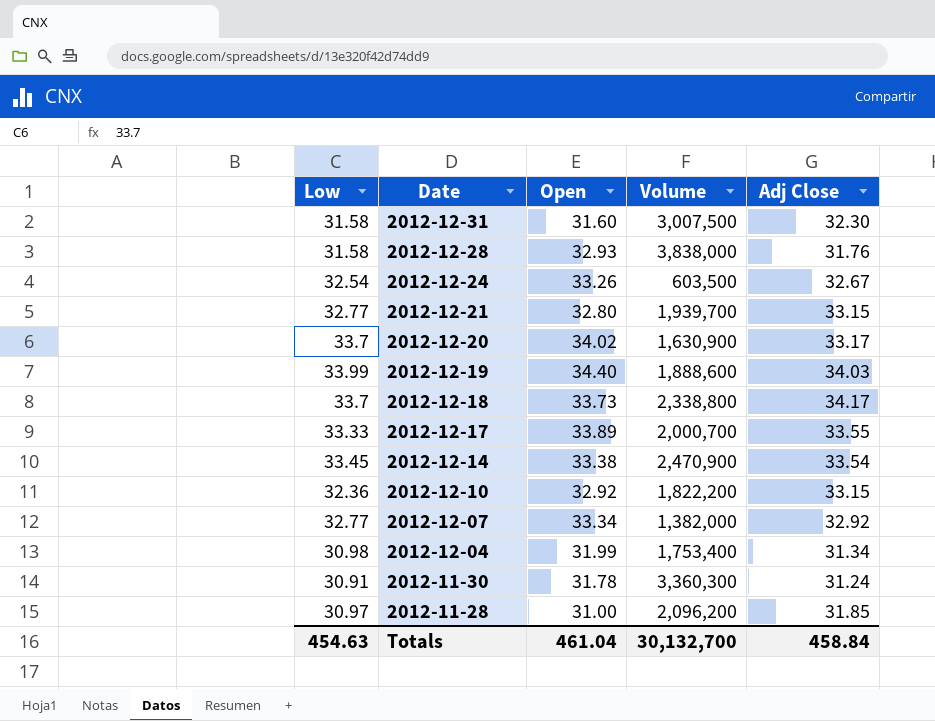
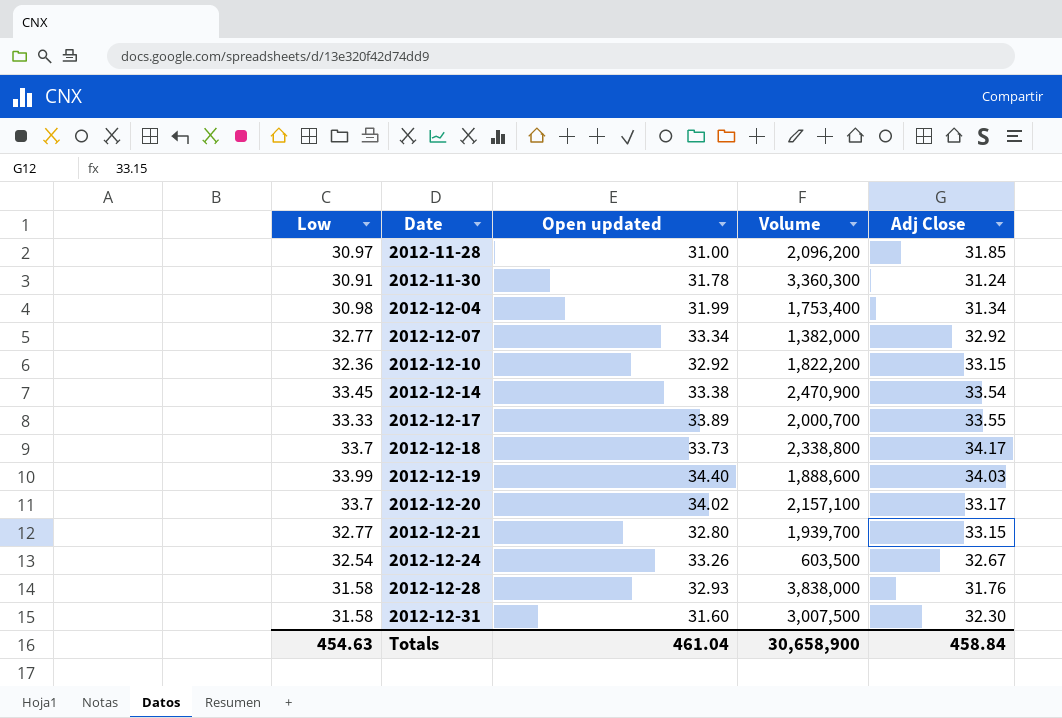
row order: Date descending -> Date ascending
column name: Open -> Open updated
2012-12-20 | Volume: 1,630,900 -> 2,157,100
Totals | Volume: 30,132,700 -> 30,658,900

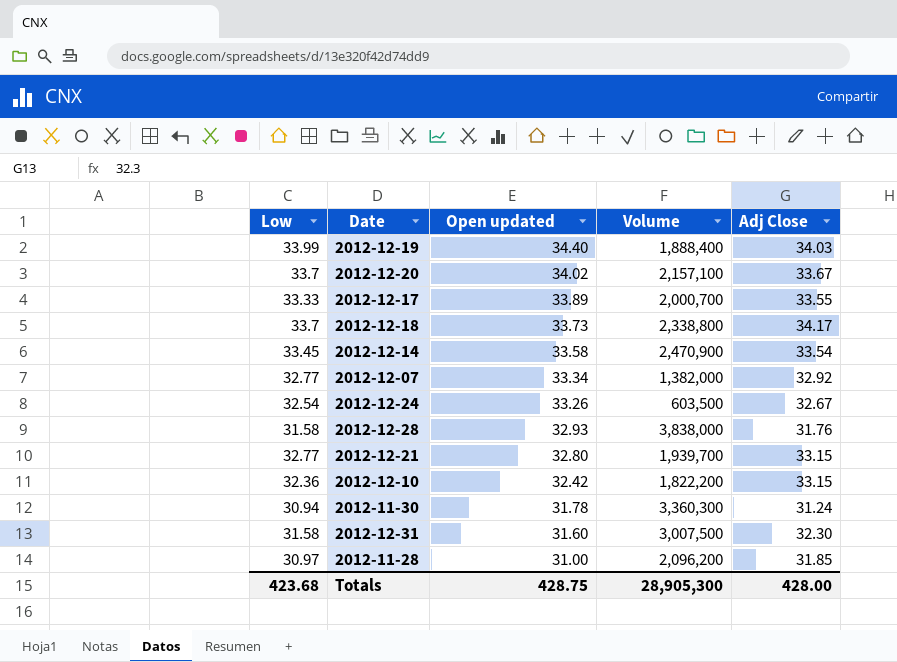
row order: Date ascending -> Open updated descending
row 2012-12-04: 30.98 | 31.99 | 1,753,400 | 31.34 -> none
2012-12-19 | Volume: 1,888,600 -> 1,888,400
2012-12-20 | Adj Close: 33.17 -> 33.67
2012-12-14 | Open updated: 33.38 -> 33.58
2012-12-10 | Open updated: 32.92 -> 32.42
2012-11-30 | Low: 30.91 -> 30.94
Totals | Low: 454.63 -> 423.68
Totals | Open updated: 461.04 -> 428.75
Totals | Volume: 30,658,900 -> 28,905,300
Totals | Adj Close: 458.84 -> 428.00

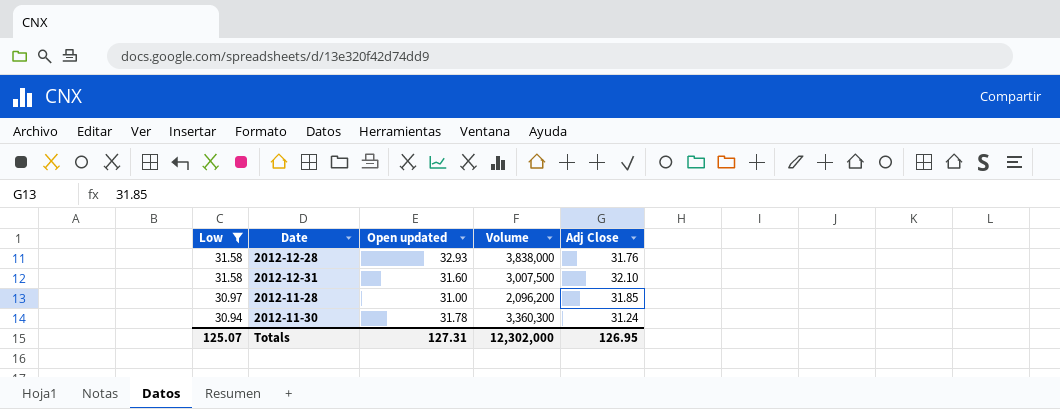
filter: none -> Low <= 31.58
row order: Open updated descending -> Low descending
2012-12-31 | Adj Close: 32.30 -> 32.10
Totals | Low: 423.68 -> 125.07
Totals | Open updated: 428.75 -> 127.31
Totals | Volume: 28,905,300 -> 12,302,000
Totals | Adj Close: 428.00 -> 126.95

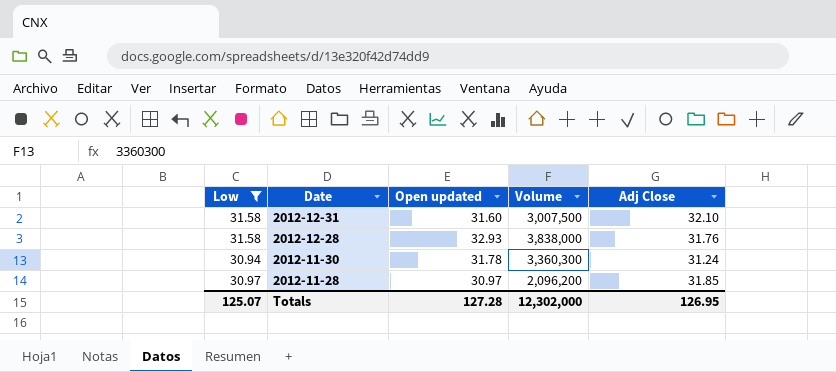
row order: Low descending -> Date descending
2012-11-28 | Open updated: 31.00 -> 30.97
Totals | Open updated: 127.31 -> 127.28

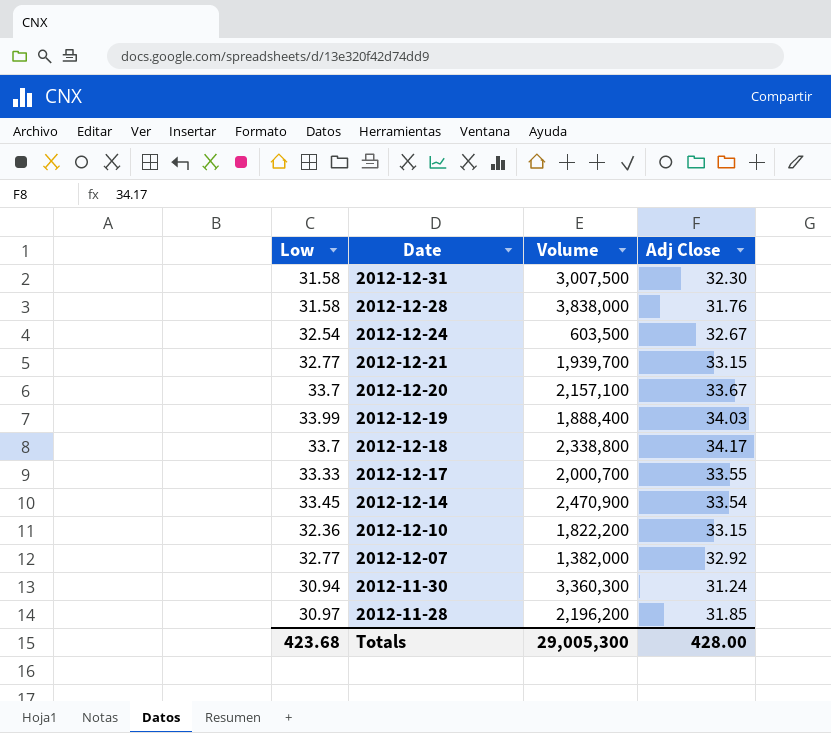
filter: Low <= 31.58 -> none
column Open updated | position: 3 -> none
2012-12-31 | Adj Close: 32.10 -> 32.30
2012-11-28 | Volume: 2,096,200 -> 2,196,200
Totals | Low: 125.07 -> 423.68
Totals | Volume: 12,302,000 -> 29,005,300
Totals | Adj Close: 126.95 -> 428.00

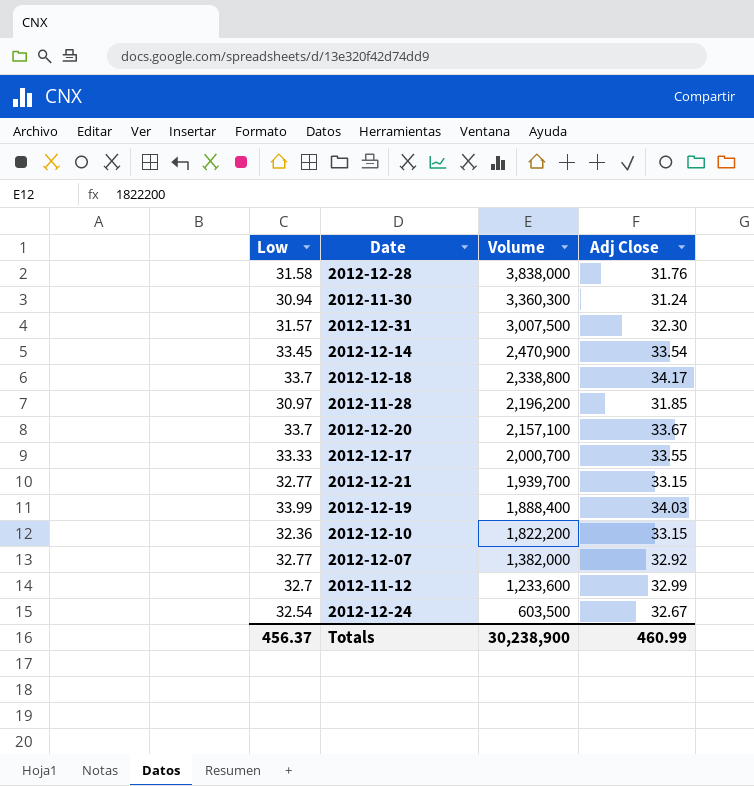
row order: Date descending -> Volume descending
2012-12-31 | Low: 31.58 -> 31.57
row 2012-11-12: none -> 32.7 | 1,233,600 | 32.99
Totals | Low: 423.68 -> 456.37
Totals | Volume: 29,005,300 -> 30,238,900
Totals | Adj Close: 428.00 -> 460.99

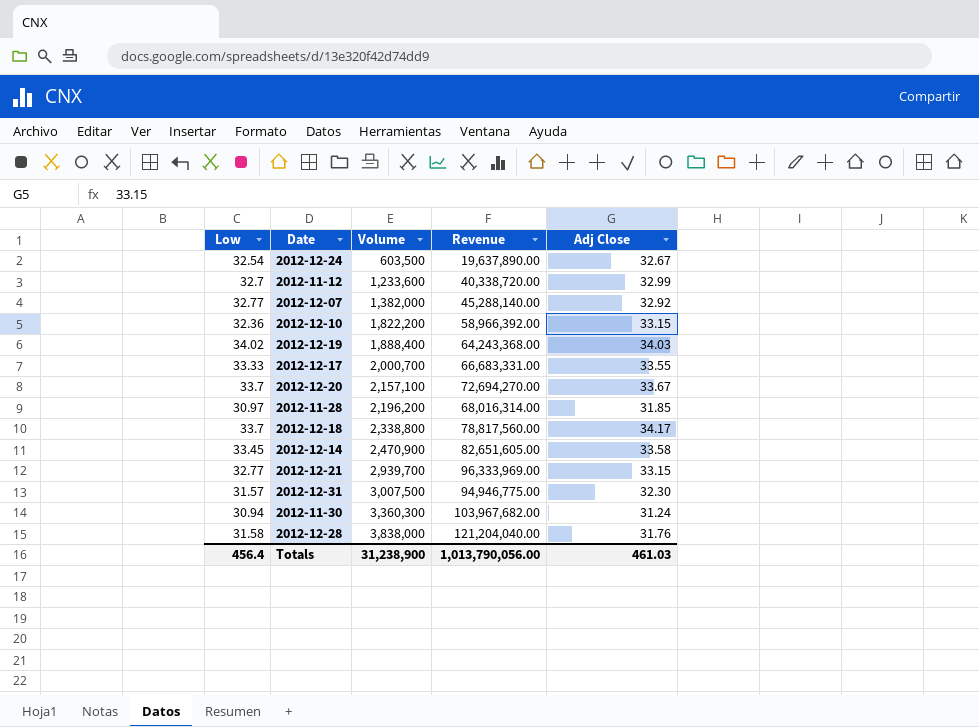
row order: Volume descending -> Volume ascending
column Revenue | formula: none -> [Low] * [Volume]
2012-12-19 | Low: 33.99 -> 34.02
2012-12-14 | Adj Close: 33.54 -> 33.58
2012-12-21 | Volume: 1,939,700 -> 2,939,700
Totals | Low: 456.37 -> 456.4
Totals | Volume: 30,238,900 -> 31,238,900
Totals | Adj Close: 460.99 -> 461.03

